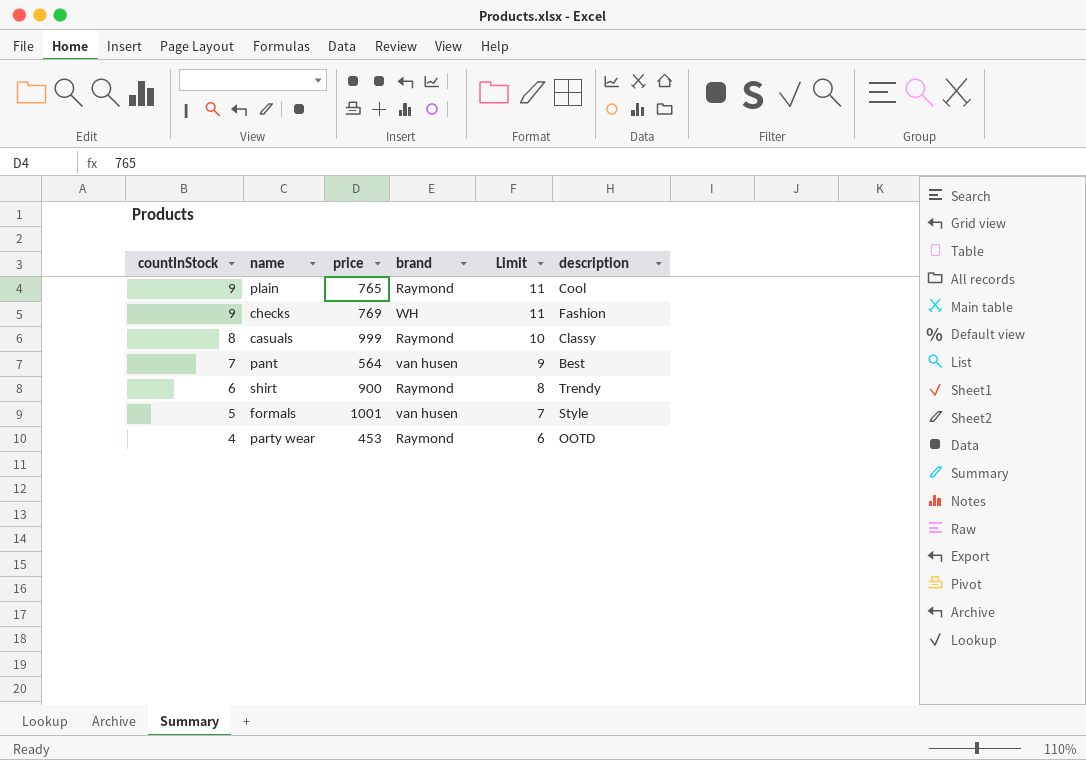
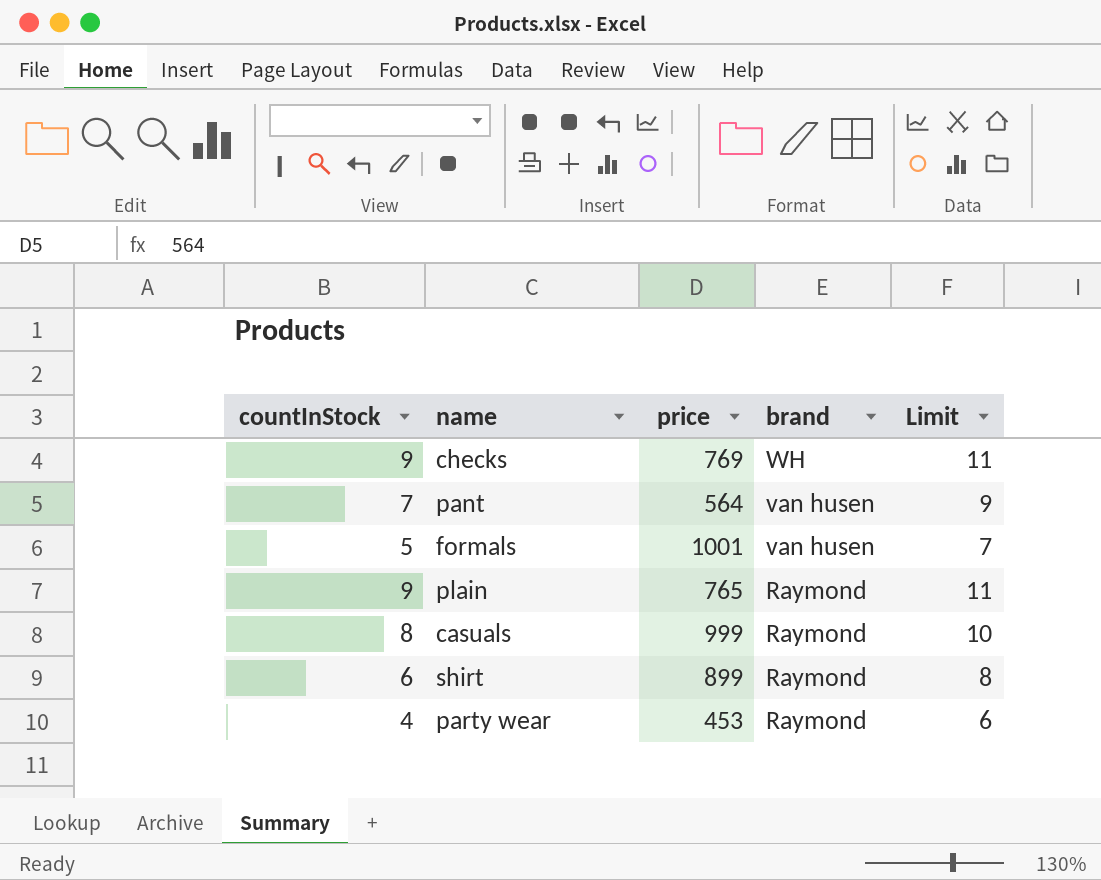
row order: countInStock descending -> brand descending
column description | position: 6 -> none
shirt | price: 900 -> 899

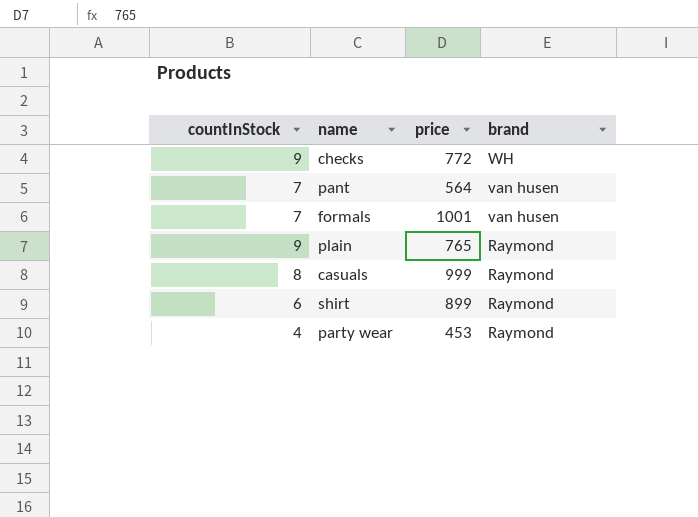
column Limit | formula: [countInStock] + 2 -> none
checks | price: 769 -> 772
formals | countInStock: 5 -> 7

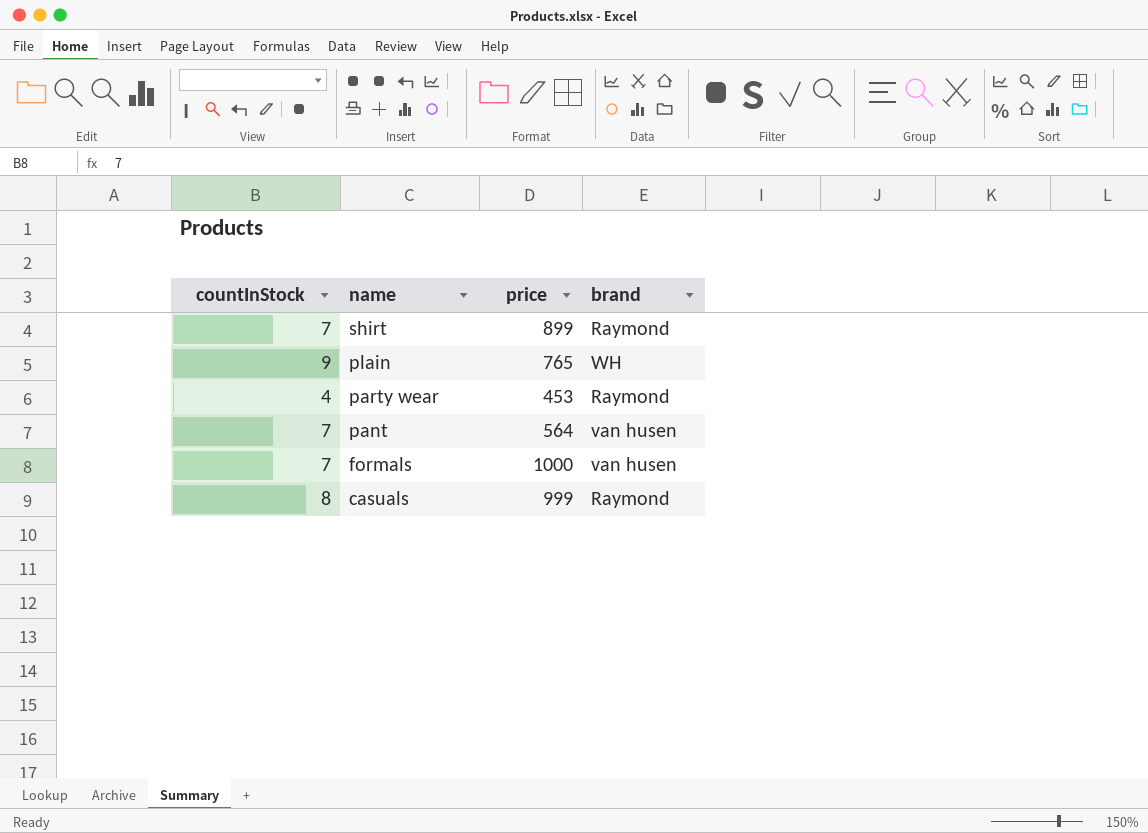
row order: brand descending -> name descending
row checks: 9 | 772 | WH -> none
shirt | countInStock: 6 -> 7
plain | brand: Raymond -> WH
formals | price: 1001 -> 1000

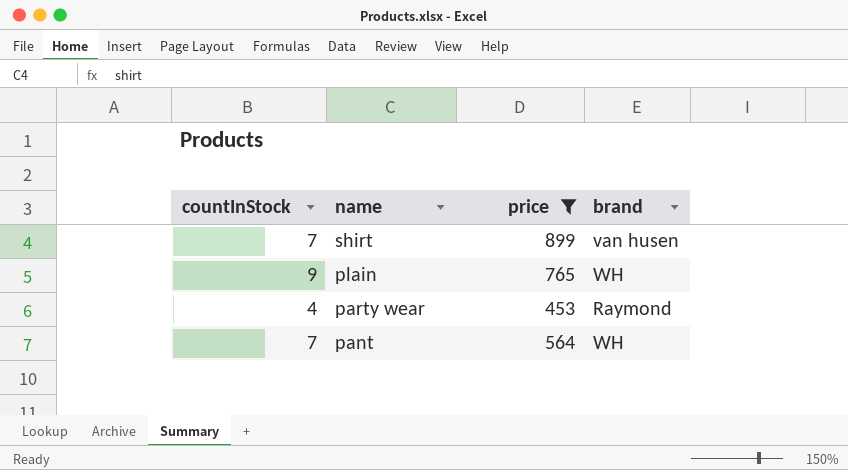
filter: none -> price <= 899
shirt | brand: Raymond -> van husen
pant | brand: van husen -> WH

